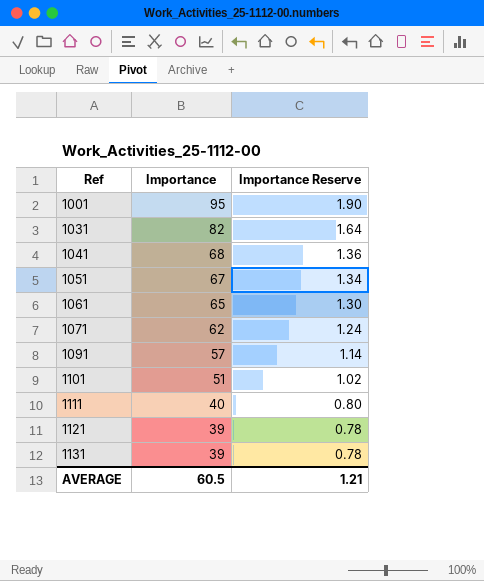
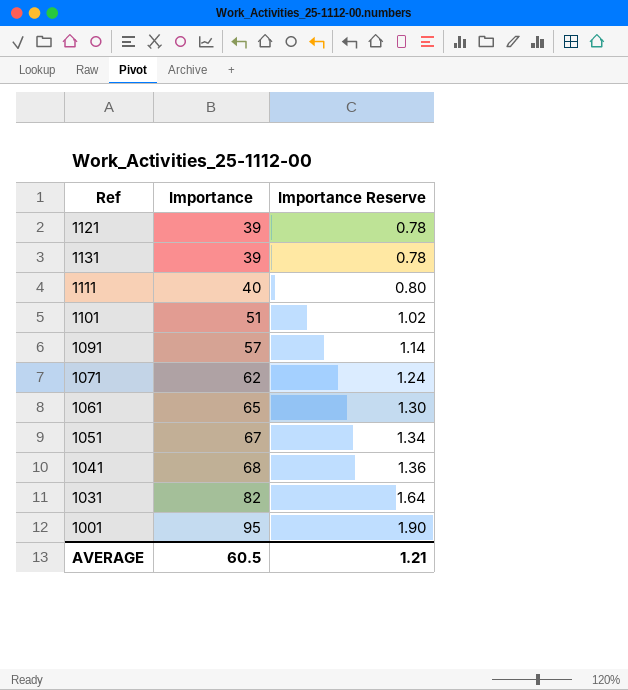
row order: Ref ascending -> Importance ascending

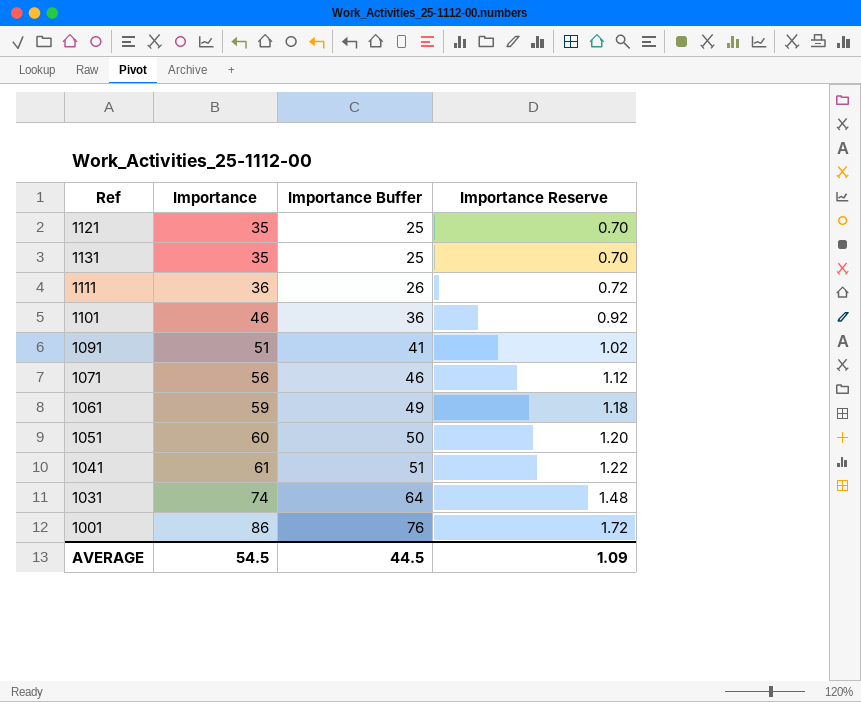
column Importance Buffer | formula: none -> [Importance] - 10
1121 | Importance: 39 -> 35
1121 | Importance Reserve: 0.78 -> 0.70
1131 | Importance: 39 -> 35
1131 | Importance Reserve: 0.78 -> 0.70
1111 | Importance: 40 -> 36
1111 | Importance Reserve: 0.80 -> 0.72
1101 | Importance: 51 -> 46
1101 | Importance Reserve: 1.02 -> 0.92
1091 | Importance: 57 -> 51
1091 | Importance Reserve: 1.14 -> 1.02
1071 | Importance: 62 -> 56
1071 | Importance Reserve: 1.24 -> 1.12
1061 | Importance: 65 -> 59
1061 | Importance Reserve: 1.30 -> 1.18
1051 | Importance: 67 -> 60
1051 | Importance Reserve: 1.34 -> 1.20
1041 | Importance: 68 -> 61
1041 | Importance Reserve: 1.36 -> 1.22
1031 | Importance: 82 -> 74
1031 | Importance Reserve: 1.64 -> 1.48
1001 | Importance: 95 -> 86
1001 | Importance Reserve: 1.90 -> 1.72
AVERAGE | Importance: 60.5 -> 54.5
AVERAGE | Importance Reserve: 1.21 -> 1.09

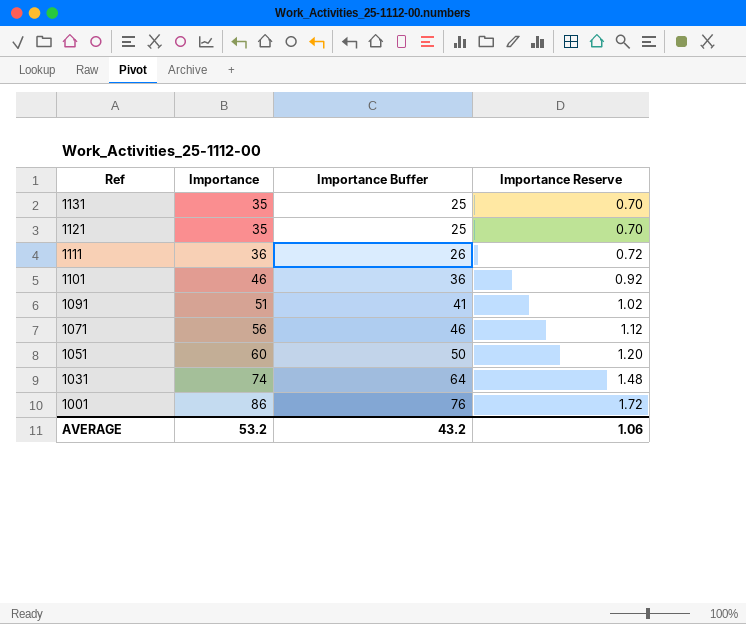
row order: Importance ascending -> Ref descending
row 1061: 59 | 49 | 1.18 -> none
row 1041: 61 | 51 | 1.22 -> none
AVERAGE | Importance: 54.5 -> 53.2
AVERAGE | Importance Buffer: 44.5 -> 43.2
AVERAGE | Importance Reserve: 1.09 -> 1.06

